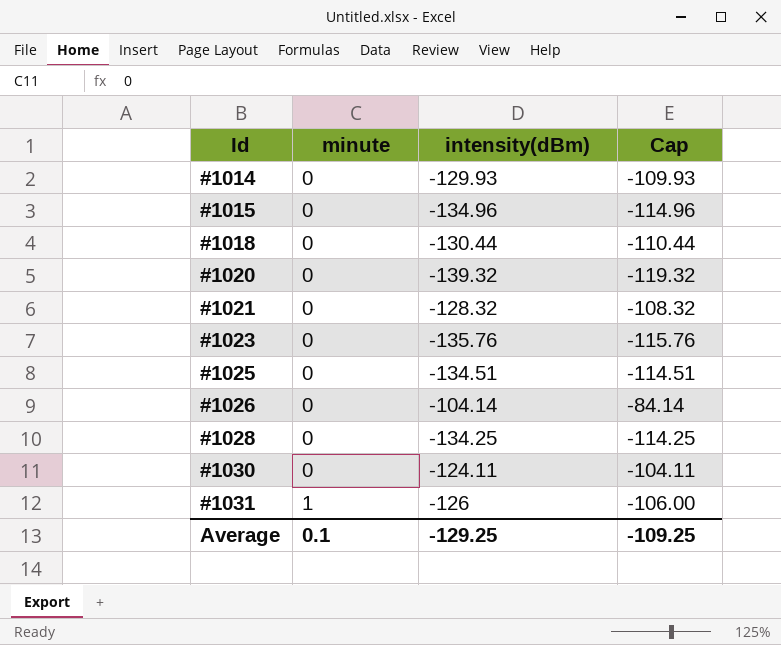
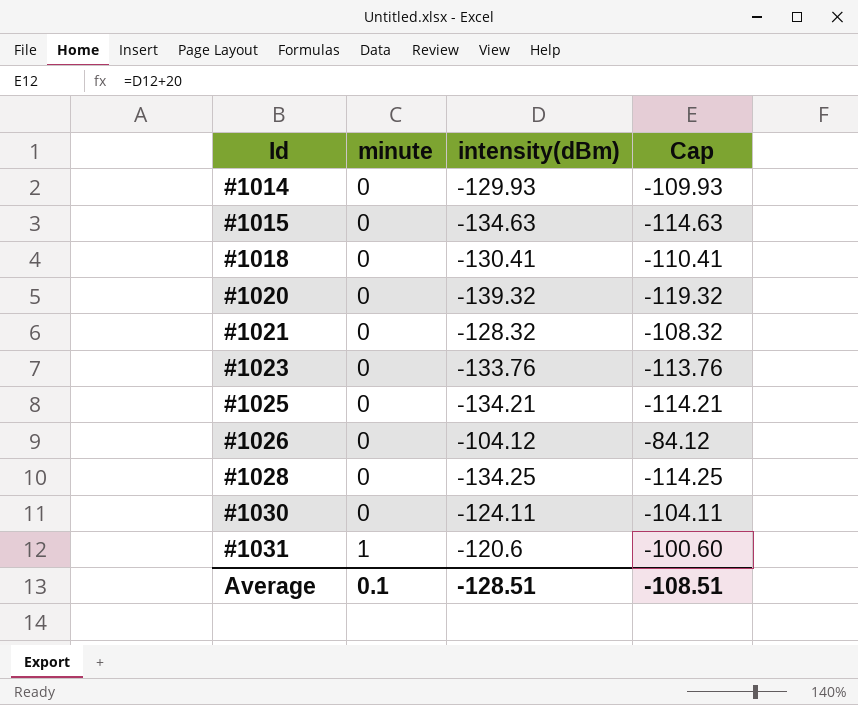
#1015 | intensity(dBm): -134.96 -> -134.63
#1015 | Cap: -114.96 -> -114.63
#1018 | intensity(dBm): -130.44 -> -130.41
#1018 | Cap: -110.44 -> -110.41
#1023 | intensity(dBm): -135.76 -> -133.76
#1023 | Cap: -115.76 -> -113.76
#1025 | intensity(dBm): -134.51 -> -134.21
#1025 | Cap: -114.51 -> -114.21
#1026 | intensity(dBm): -104.14 -> -104.12
#1026 | Cap: -84.14 -> -84.12
#1031 | intensity(dBm): -126 -> -120.6
#1031 | Cap: -106.00 -> -100.60
Average | intensity(dBm): -129.25 -> -128.51
Average | Cap: -109.25 -> -108.51

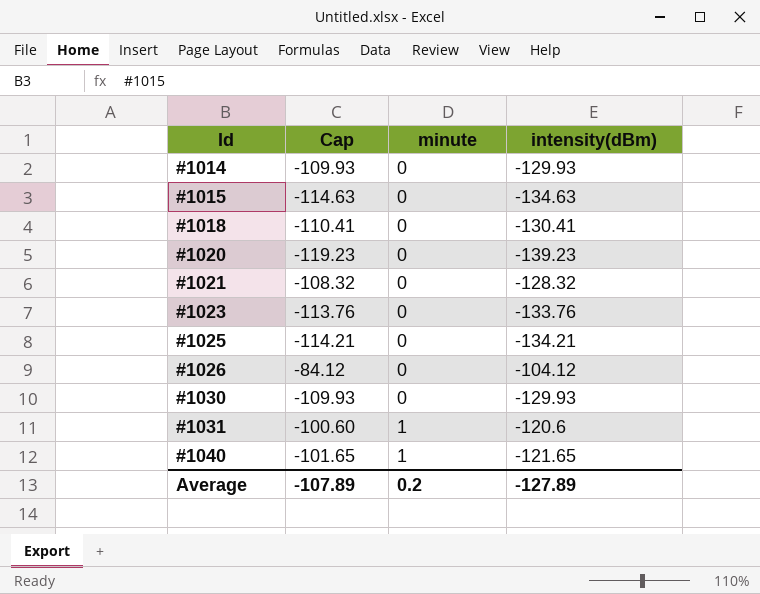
column Cap | position: 4 -> 2
row #1028: 0 | -134.25 | -114.25 -> none
#1020 | Cap: -119.32 -> -119.23
#1020 | intensity(dBm): -139.32 -> -139.23
#1030 | Cap: -104.11 -> -109.93
#1030 | intensity(dBm): -124.11 -> -129.93
row #1040: none -> -101.65 | 1 | -121.65
Average | Cap: -108.51 -> -107.89
Average | minute: 0.1 -> 0.2
Average | intensity(dBm): -128.51 -> -127.89

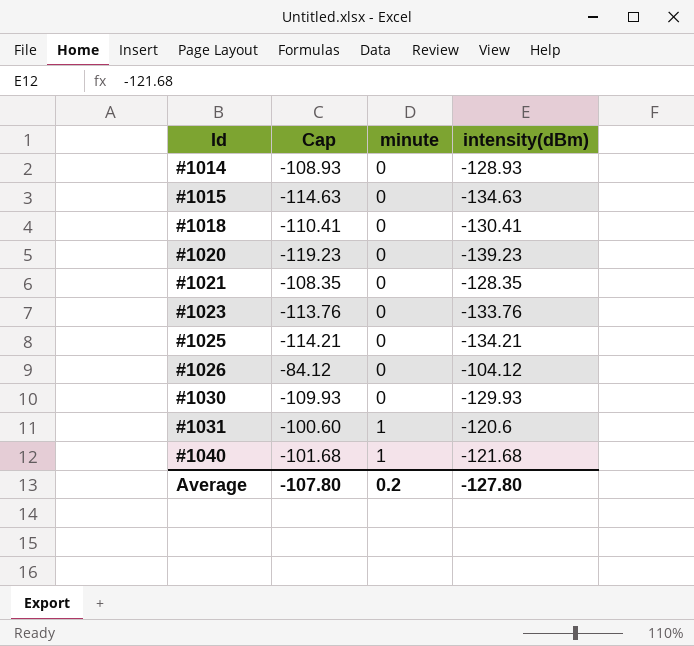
#1014 | Cap: -109.93 -> -108.93
#1014 | intensity(dBm): -129.93 -> -128.93
#1021 | Cap: -108.32 -> -108.35
#1021 | intensity(dBm): -128.32 -> -128.35
#1040 | Cap: -101.65 -> -101.68
#1040 | intensity(dBm): -121.65 -> -121.68
Average | Cap: -107.89 -> -107.80
Average | intensity(dBm): -127.89 -> -127.80

